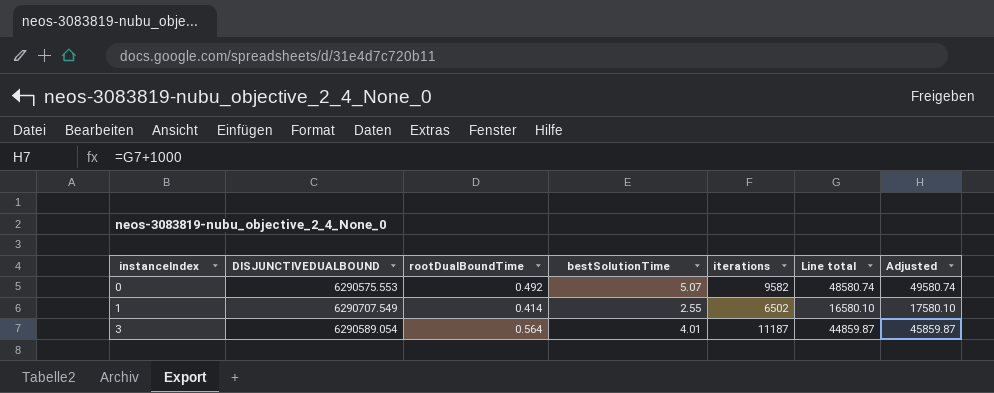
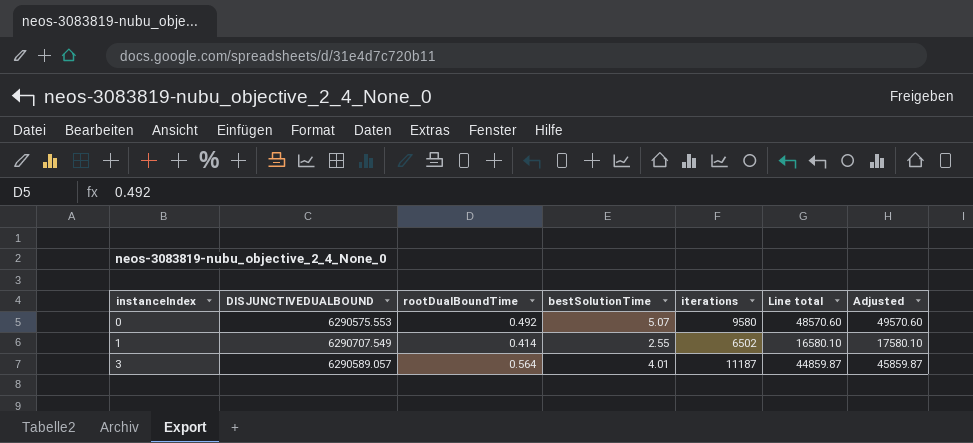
0 | iterations: 9582 -> 9580
0 | Line total: 48580.74 -> 48570.60
0 | Adjusted: 49580.74 -> 49570.60
3 | DISJUNCTIVEDUALBOUND: 6290589.054 -> 6290589.057

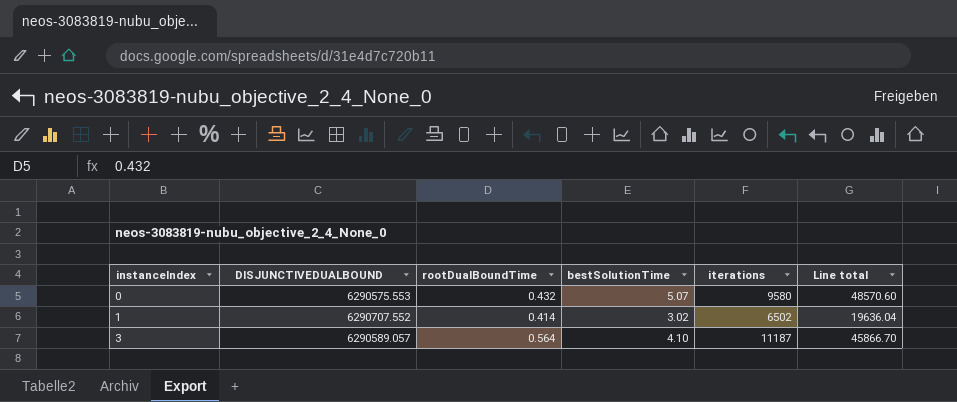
column Adjusted | formula: [Line total] + 1000 -> none
0 | rootDualBoundTime: 0.492 -> 0.432
1 | DISJUNCTIVEDUALBOUND: 6290707.549 -> 6290707.552
1 | bestSolutionTime: 2.55 -> 3.02
1 | Line total: 16580.10 -> 19636.04
3 | bestSolutionTime: 4.01 -> 4.10
3 | Line total: 44859.87 -> 45866.70

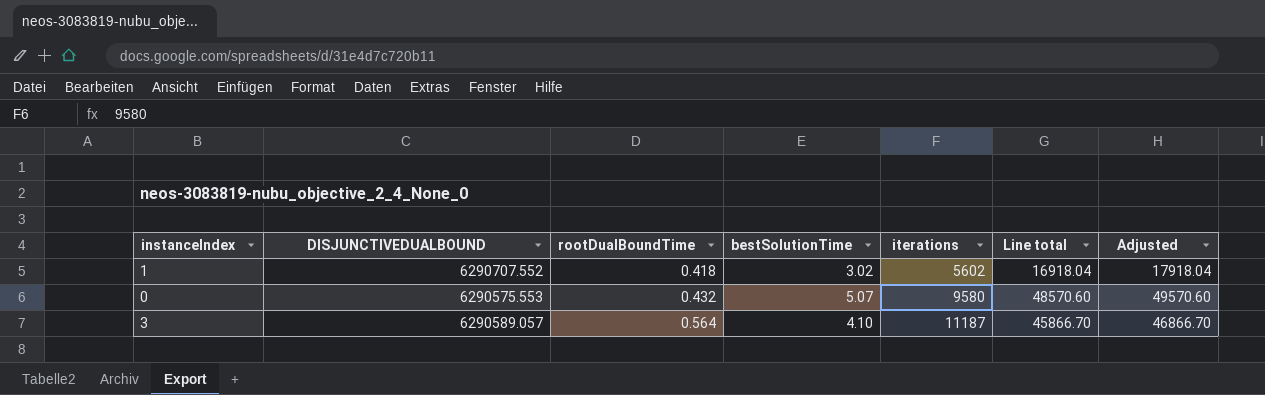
row order: instanceIndex ascending -> rootDualBoundTime ascending
column Adjusted | formula: none -> [Line total] + 1000
1 | rootDualBoundTime: 0.414 -> 0.418
1 | iterations: 6502 -> 5602
1 | Line total: 19636.04 -> 16918.04

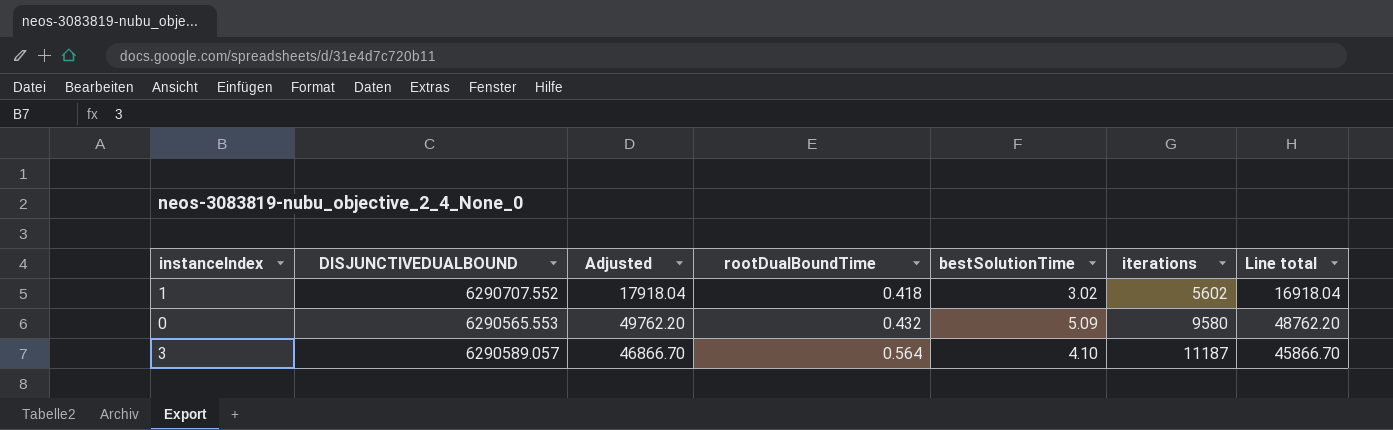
column Adjusted | position: 7 -> 3
0 | DISJUNCTIVEDUALBOUND: 6290575.553 -> 6290565.553
0 | Adjusted: 49570.60 -> 49762.20
0 | bestSolutionTime: 5.07 -> 5.09
0 | Line total: 48570.60 -> 48762.20

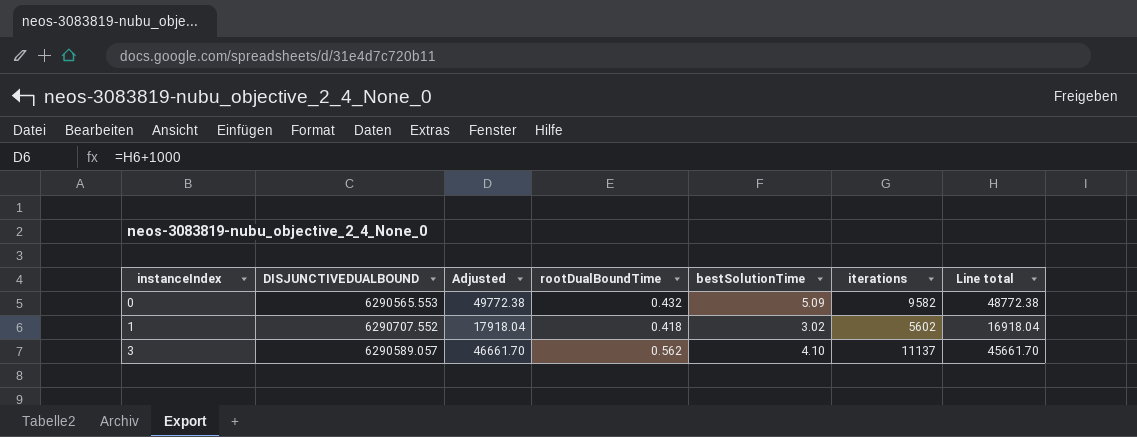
row order: rootDualBoundTime ascending -> instanceIndex ascending
0 | Adjusted: 49762.20 -> 49772.38
0 | iterations: 9580 -> 9582
0 | Line total: 48762.20 -> 48772.38
3 | Adjusted: 46866.70 -> 46661.70
3 | rootDualBoundTime: 0.564 -> 0.562
3 | iterations: 11187 -> 11137
3 | Line total: 45866.70 -> 45661.70

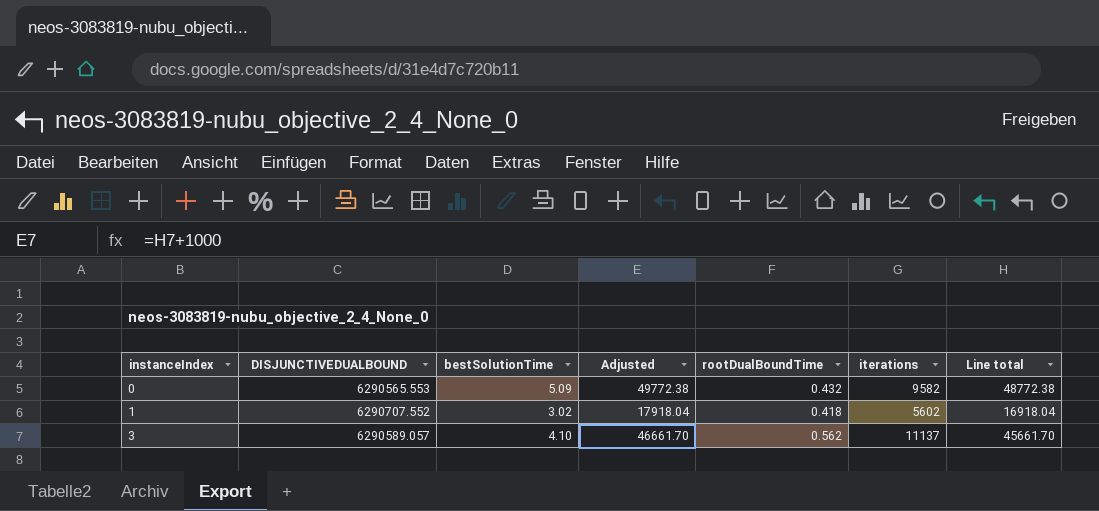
column bestSolutionTime | position: 5 -> 3

